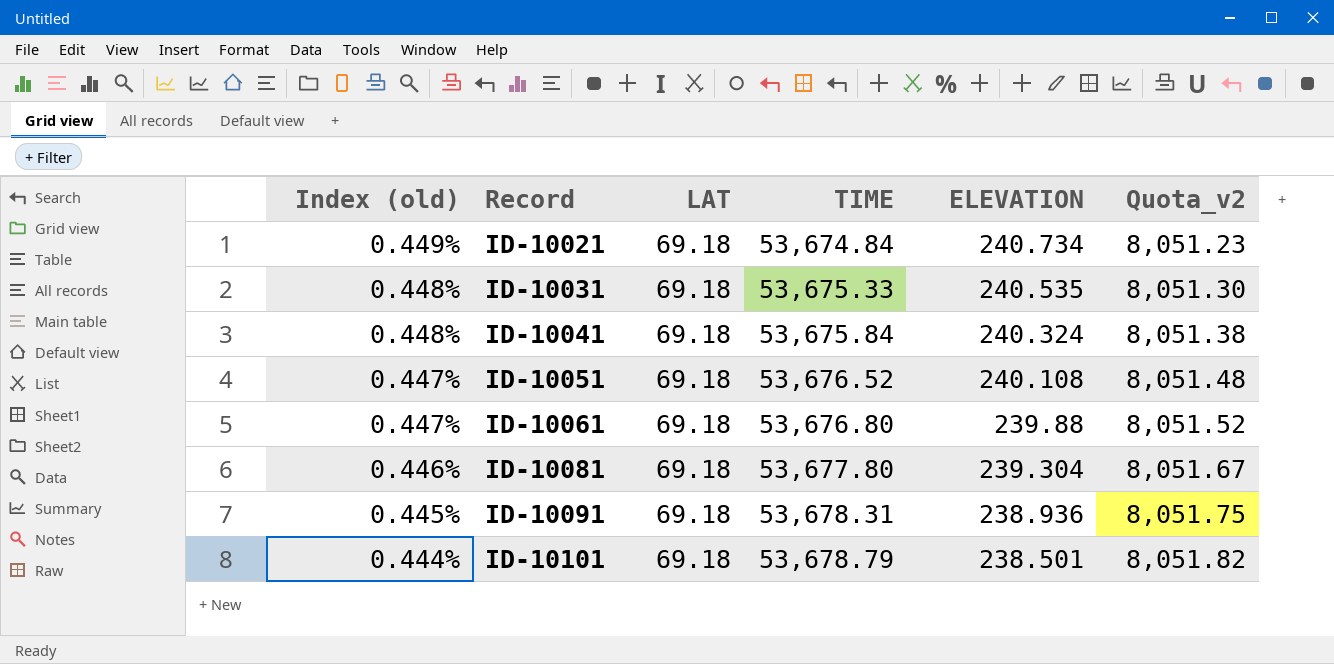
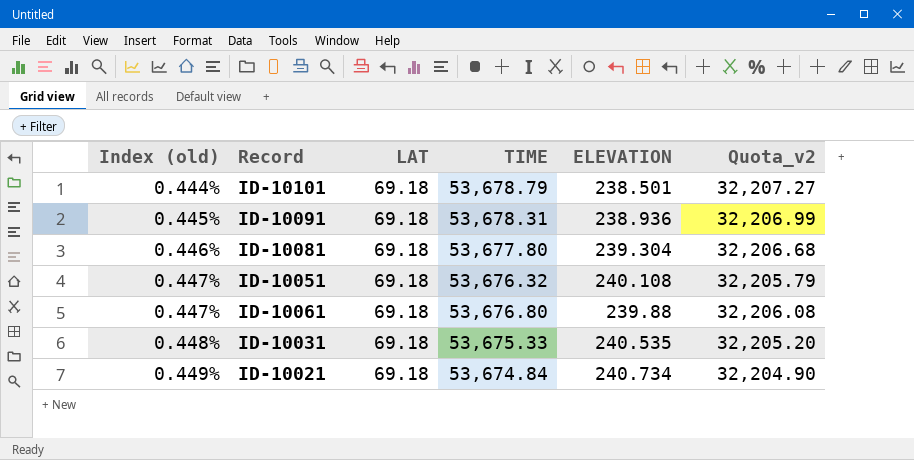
row order: Index (old) descending -> Index (old) ascending
column Quota_v2 | formula: [TIME] * 0.15 -> [TIME] * 0.6
row ID-10041: 0.448% | 69.18 | 53,675.84 | 240.324 | 8,051.38 -> none
ID-10051 | TIME: 53,676.52 -> 53,676.32

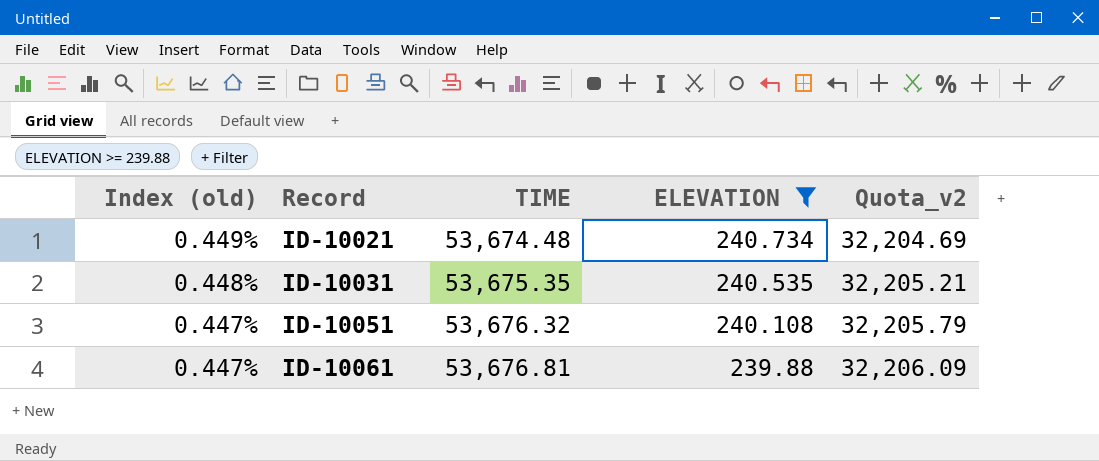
filter: none -> ELEVATION >= 239.88
row order: Index (old) ascending -> Index (old) descending
column LAT | position: 3 -> none
ID-10021 | TIME: 53,674.84 -> 53,674.48
ID-10021 | Quota_v2: 32,204.90 -> 32,204.69
ID-10031 | TIME: 53,675.33 -> 53,675.35
ID-10031 | Quota_v2: 32,205.20 -> 32,205.21
ID-10061 | TIME: 53,676.80 -> 53,676.81
ID-10061 | Quota_v2: 32,206.08 -> 32,206.09

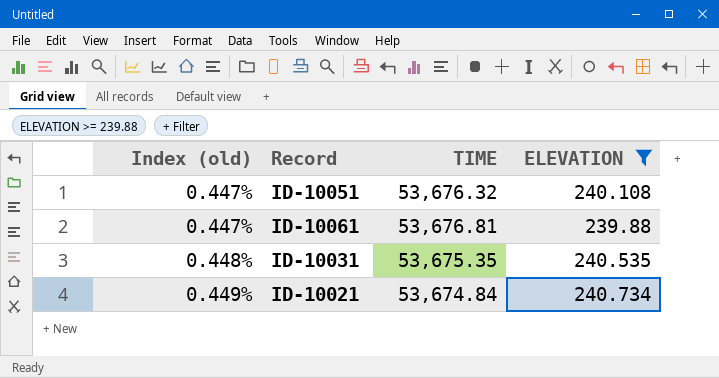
row order: Index (old) descending -> Index (old) ascending
column Quota_v2 | formula: [TIME] * 0.6 -> none
ID-10021 | TIME: 53,674.48 -> 53,674.84

